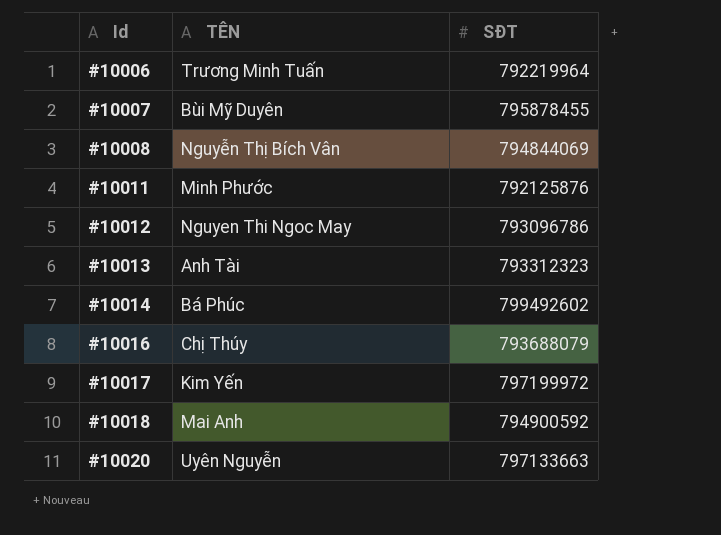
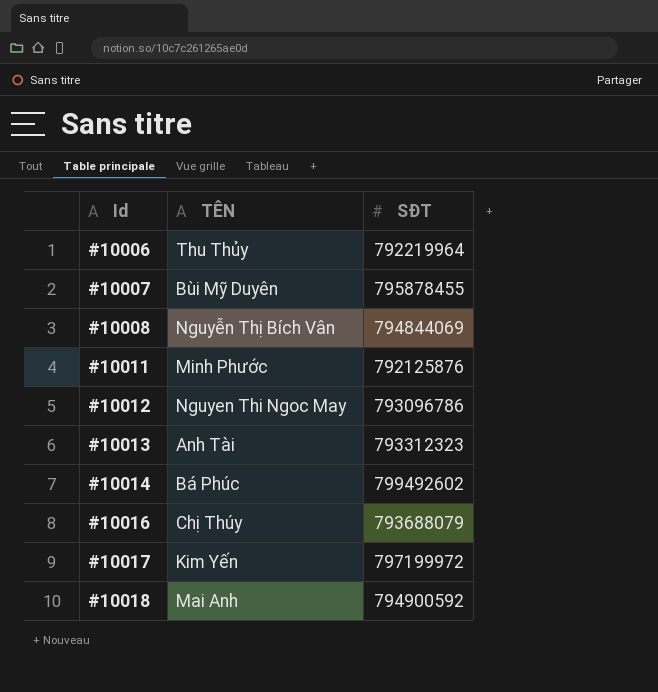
row #10020: Uyên Nguyễn | 797133663 -> none
#10006 | TÊN: Trương Minh Tuấn -> Thu Thủy

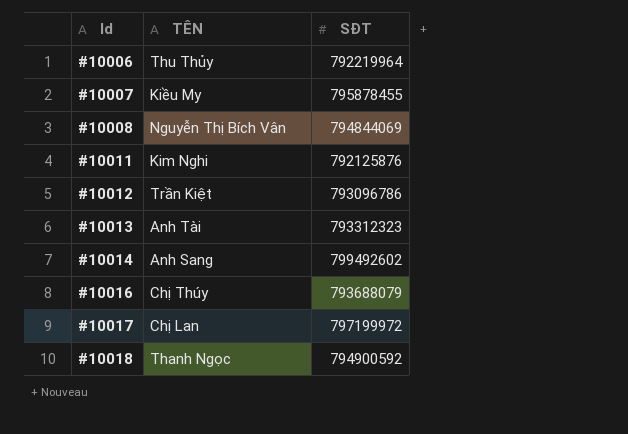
#10007 | TÊN: Bùi Mỹ Duyên -> Kiều My
#10011 | TÊN: Minh Phước -> Kim Nghi
#10012 | TÊN: Nguyen Thi Ngoc May -> Trần Kiệt
#10014 | TÊN: Bá Phúc -> Anh Sang
#10017 | TÊN: Kim Yến -> Chị Lan
#10018 | TÊN: Mai Anh -> Thanh Ngọc

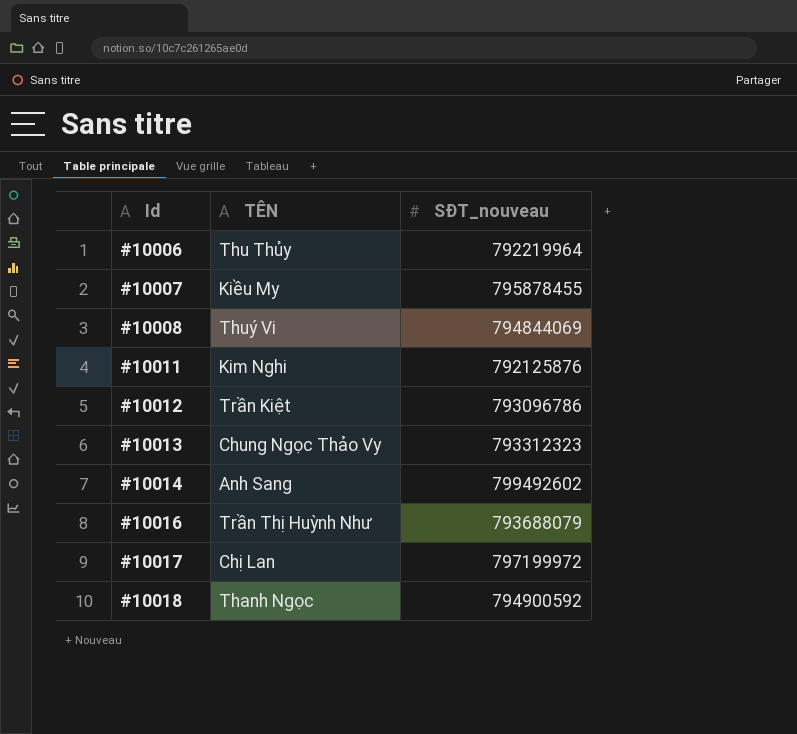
column name: SĐT -> SĐT_nouveau
#10008 | TÊN: Nguyễn Thị Bích Vân -> Thuý Vi
#10013 | TÊN: Anh Tài -> Chung Ngọc Thảo Vy
#10016 | TÊN: Chị Thúy -> Trần Thị Huỳnh Như

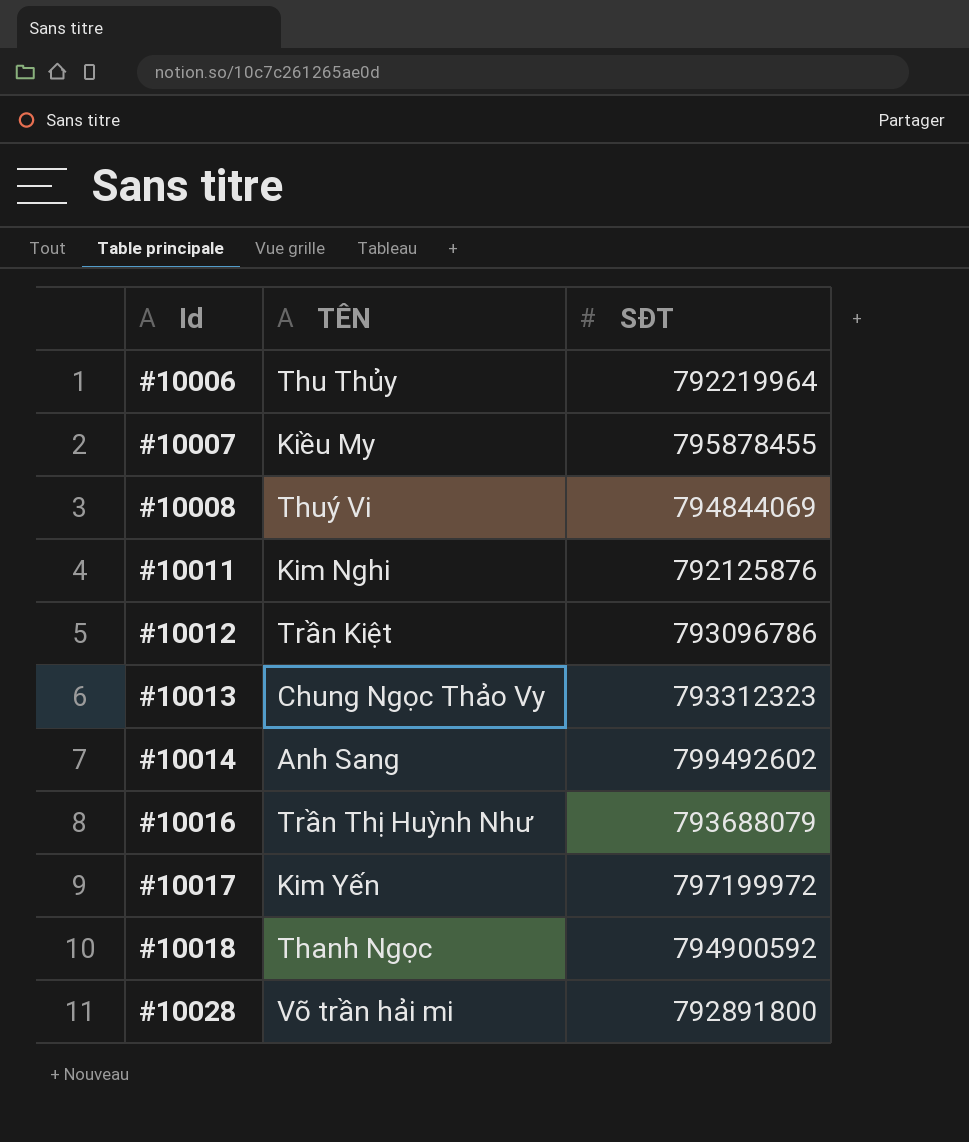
column name: SĐT_nouveau -> SĐT
#10017 | TÊN: Chị Lan -> Kim Yến
row #10028: none -> Võ trần hải mi | 792891800

